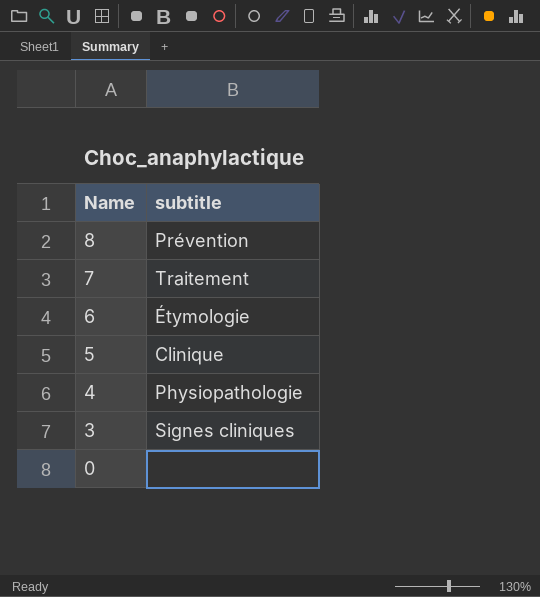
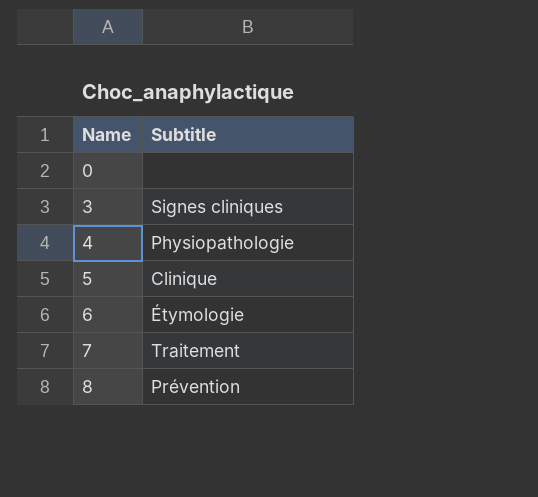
row order: Name descending -> Name ascending
column name: subtitle -> Subtitle

